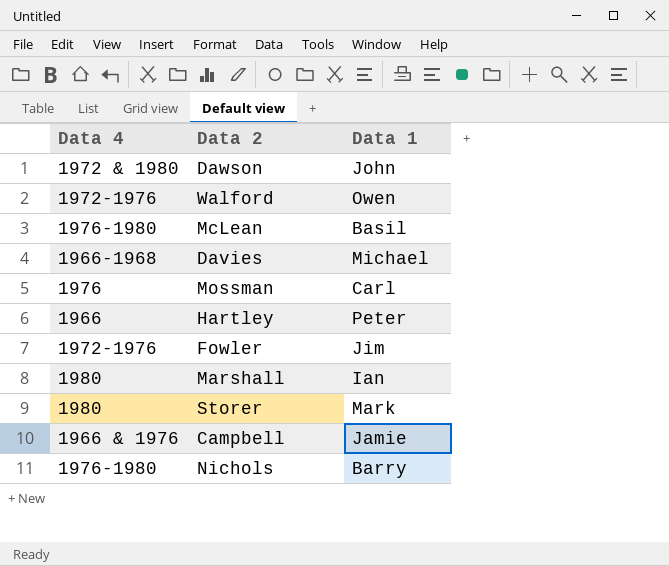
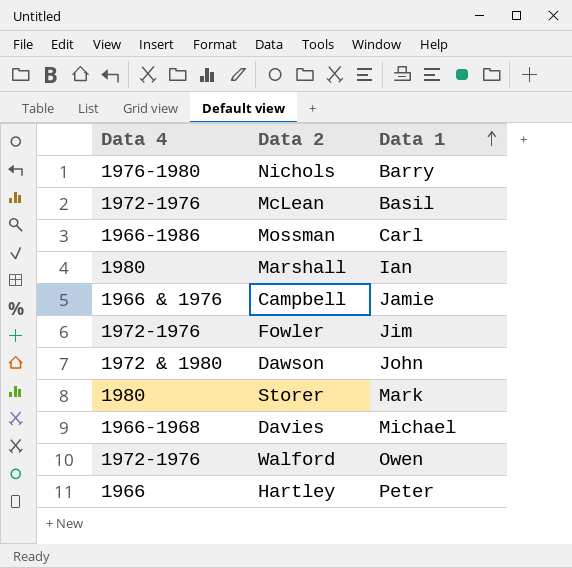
row order: none -> Data 1 ascending
McLean | Data 4: 1976-1980 -> 1972-1976
Mossman | Data 4: 1976 -> 1966-1986

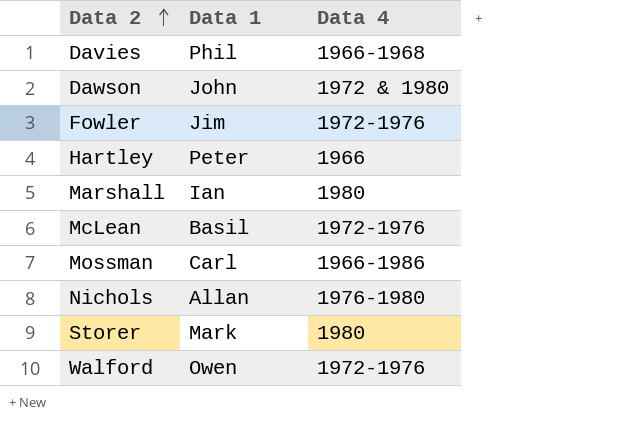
row order: Data 1 ascending -> Data 2 ascending
column Data 4 | position: 1 -> 3
row Campbell: 1966 & 1976 | Jamie -> none
Davies | Data 1: Michael -> Phil
Nichols | Data 1: Barry -> Allan

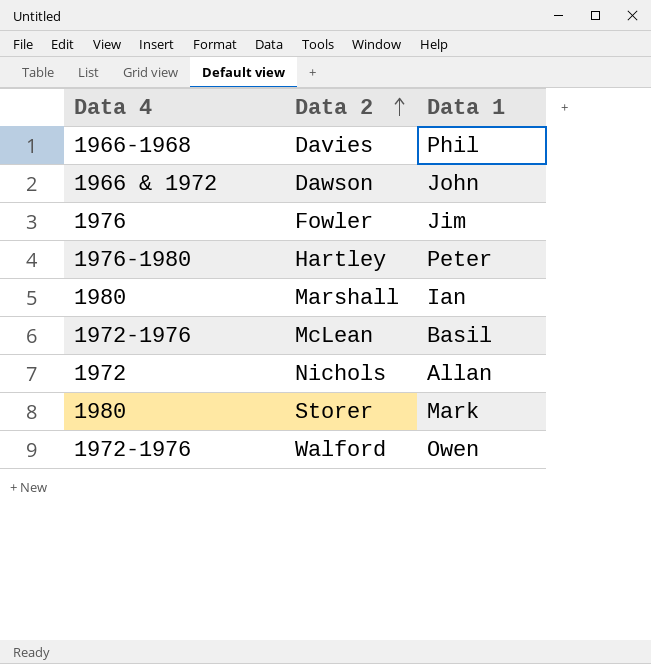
column Data 4 | position: 3 -> 1
row Mossman: Carl | 1966-1986 -> none
Dawson | Data 4: 1972 & 1980 -> 1966 & 1972
Fowler | Data 4: 1972-1976 -> 1976
Hartley | Data 4: 1966 -> 1976-1980
Nichols | Data 4: 1976-1980 -> 1972

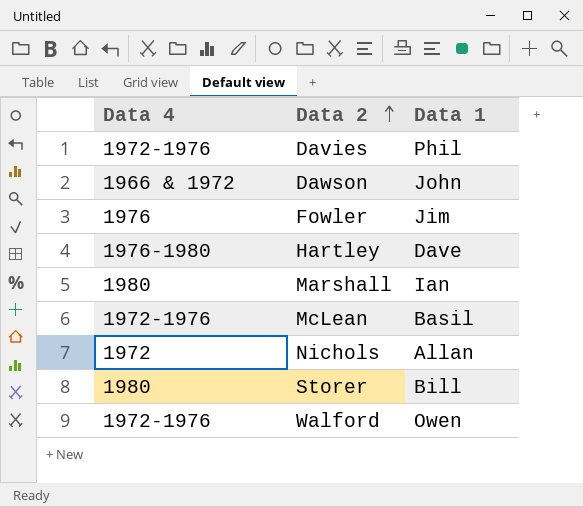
Davies | Data 4: 1966-1968 -> 1972-1976
Hartley | Data 1: Peter -> Dave
Storer | Data 1: Mark -> Bill

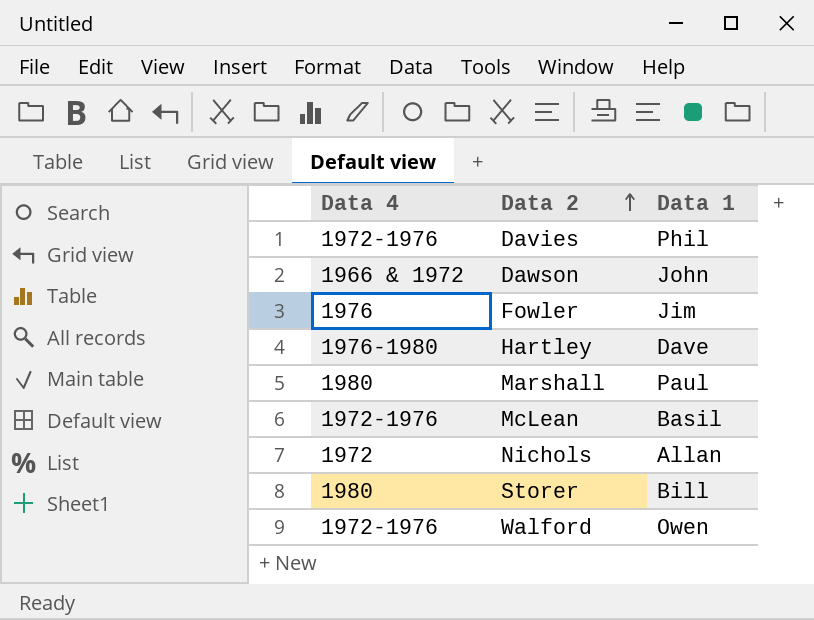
Marshall | Data 1: Ian -> Paul

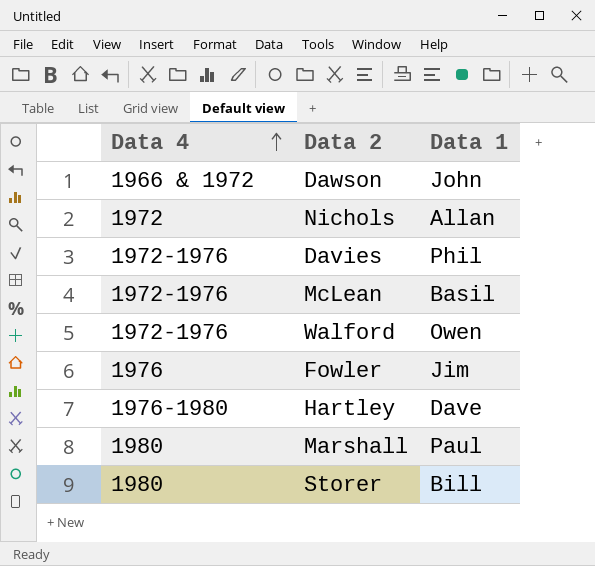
row order: Data 2 ascending -> Data 4 ascending

